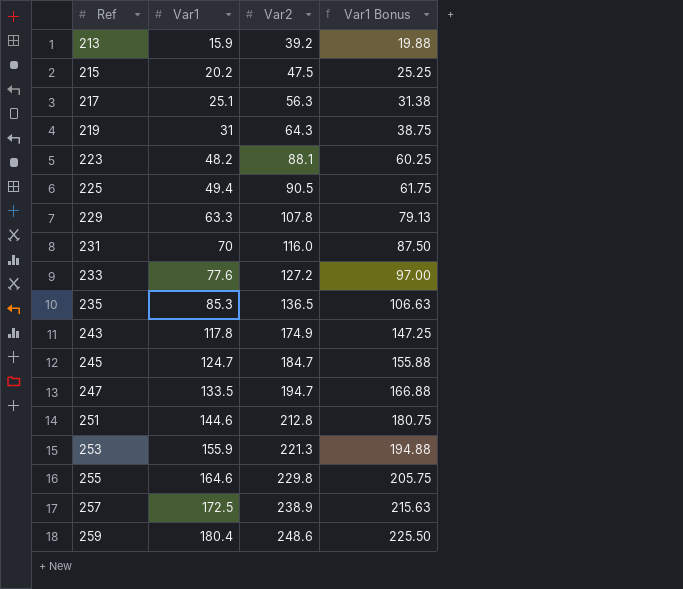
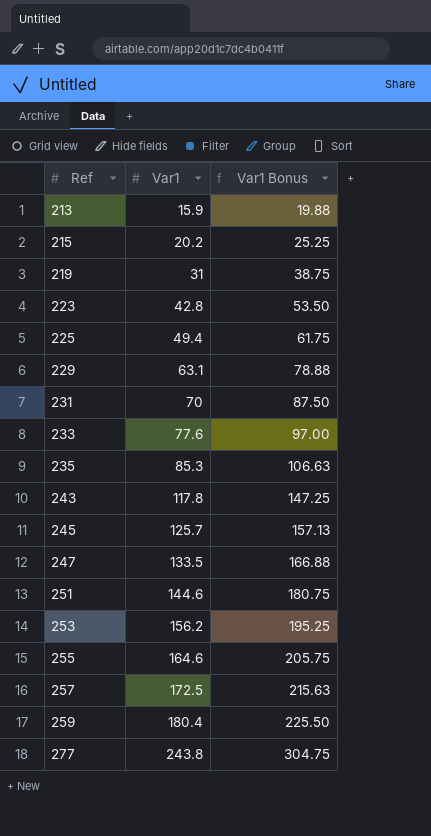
column Var2 | position: 3 -> none
row 217: 25.1 | 56.3 | 31.38 -> none
223 | Var1: 48.2 -> 42.8
223 | Var1 Bonus: 60.25 -> 53.50
229 | Var1: 63.3 -> 63.1
229 | Var1 Bonus: 79.13 -> 78.88
245 | Var1: 124.7 -> 125.7
245 | Var1 Bonus: 155.88 -> 157.13
253 | Var1: 155.9 -> 156.2
253 | Var1 Bonus: 194.88 -> 195.25
row 277: none -> 243.8 | 304.75

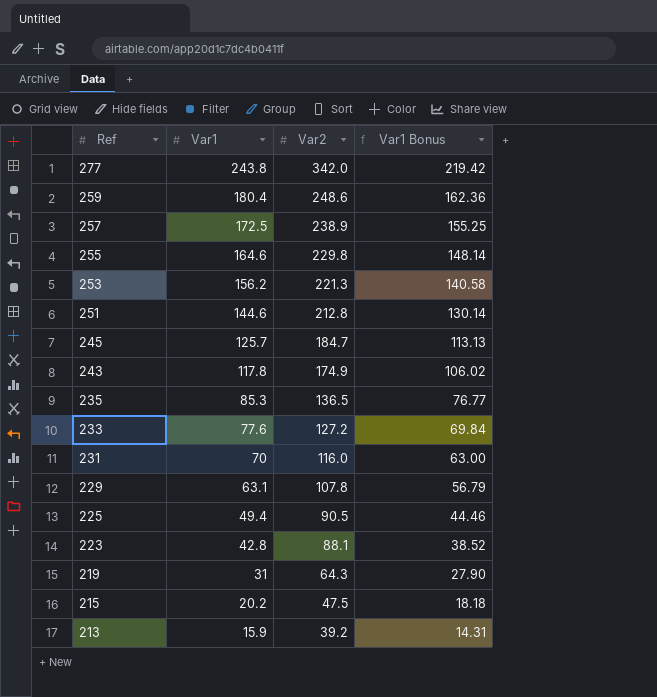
row order: Ref ascending -> Ref descending
column Var2 | position: none -> 3
column Var1 Bonus | formula: [Var1] * 1.25 -> [Var1] * 0.9
row 247: 133.5 | 166.88 -> none

